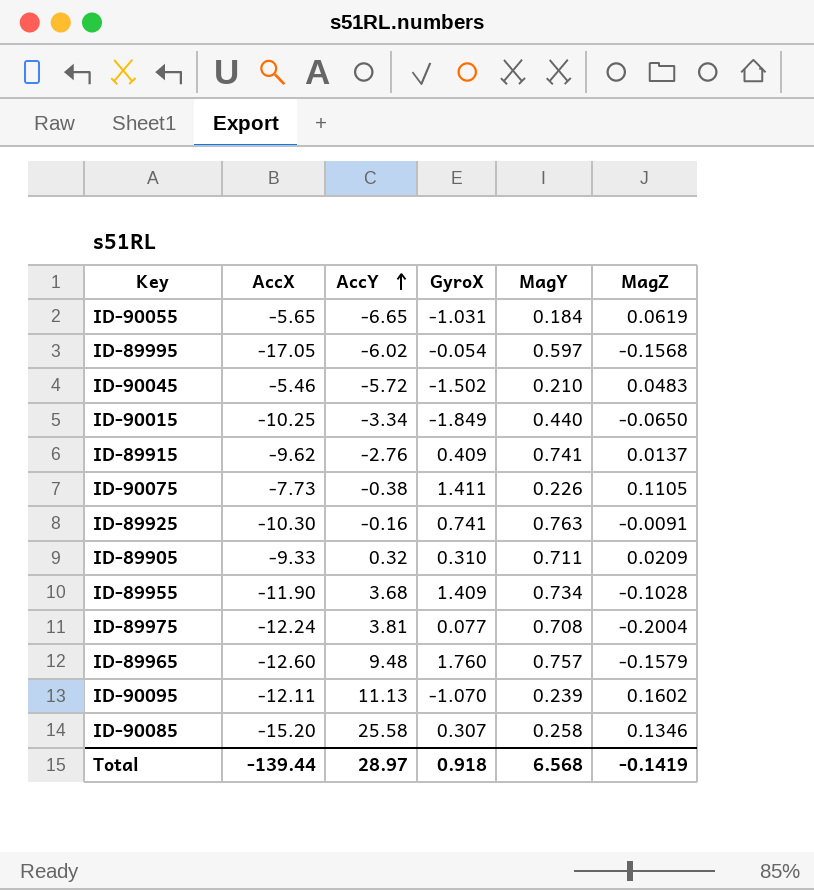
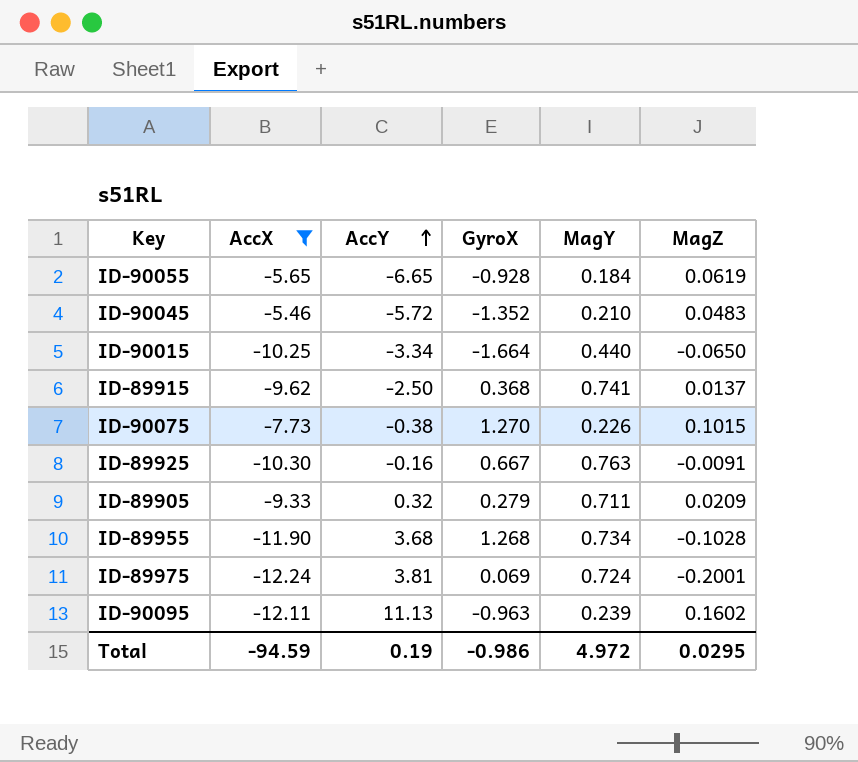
filter: none -> AccX >= -12.24
ID-90055 | GyroX: -1.031 -> -0.928
ID-90045 | GyroX: -1.502 -> -1.352
ID-90015 | GyroX: -1.849 -> -1.664
ID-89915 | AccY: -2.76 -> -2.50
ID-89915 | GyroX: 0.409 -> 0.368
ID-90075 | GyroX: 1.411 -> 1.270
ID-90075 | MagZ: 0.1105 -> 0.1015
ID-89925 | GyroX: 0.741 -> 0.667
ID-89905 | GyroX: 0.310 -> 0.279
ID-89955 | GyroX: 1.409 -> 1.268
ID-89975 | GyroX: 0.077 -> 0.069
ID-89975 | MagY: 0.708 -> 0.724
ID-89975 | MagZ: -0.2004 -> -0.2001
ID-90095 | GyroX: -1.070 -> -0.963
Total | AccX: -139.44 -> -94.59
Total | AccY: 28.97 -> 0.19
Total | GyroX: 0.918 -> -0.986
Total | MagY: 6.568 -> 4.972
Total | MagZ: -0.1419 -> 0.0295

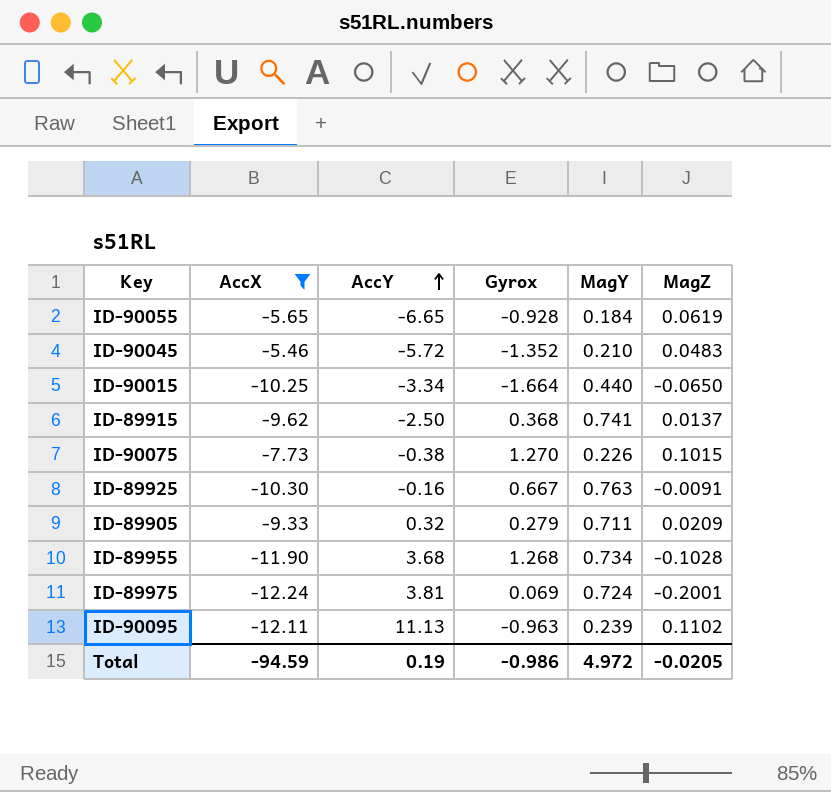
column name: GyroX -> Gyrox
ID-90095 | MagZ: 0.1602 -> 0.1102
Total | MagZ: 0.0295 -> -0.0205

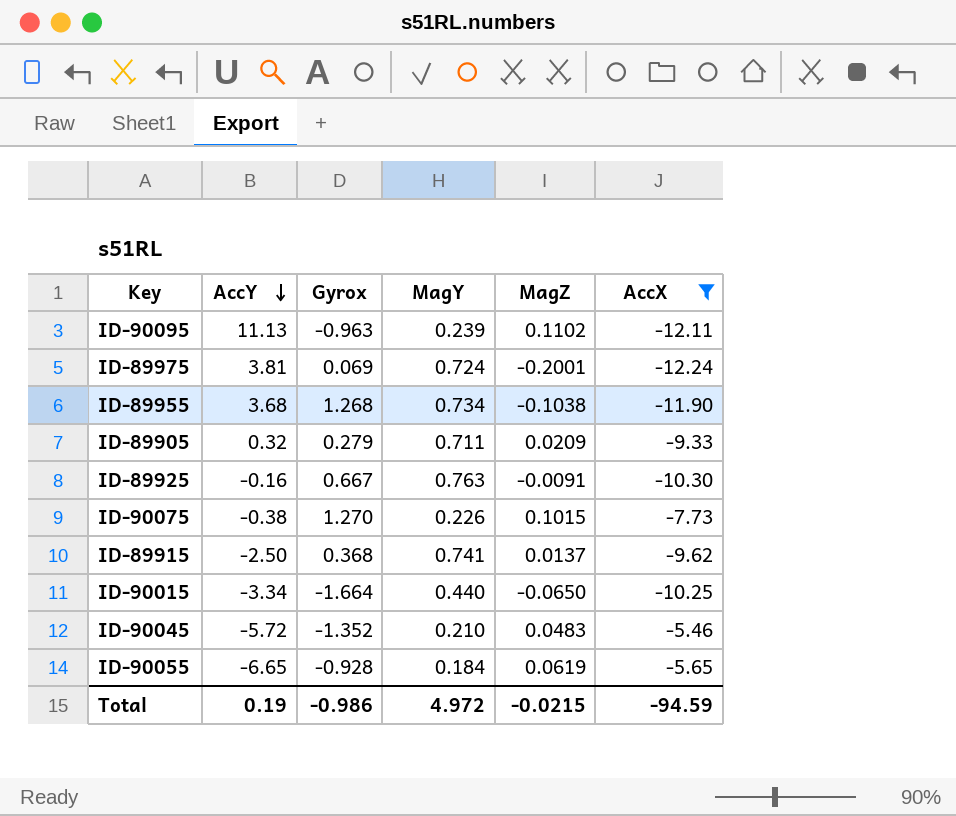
row order: AccY ascending -> AccY descending
column AccX | position: 2 -> 6
ID-89955 | MagZ: -0.1028 -> -0.1038
Total | MagZ: -0.0205 -> -0.0215

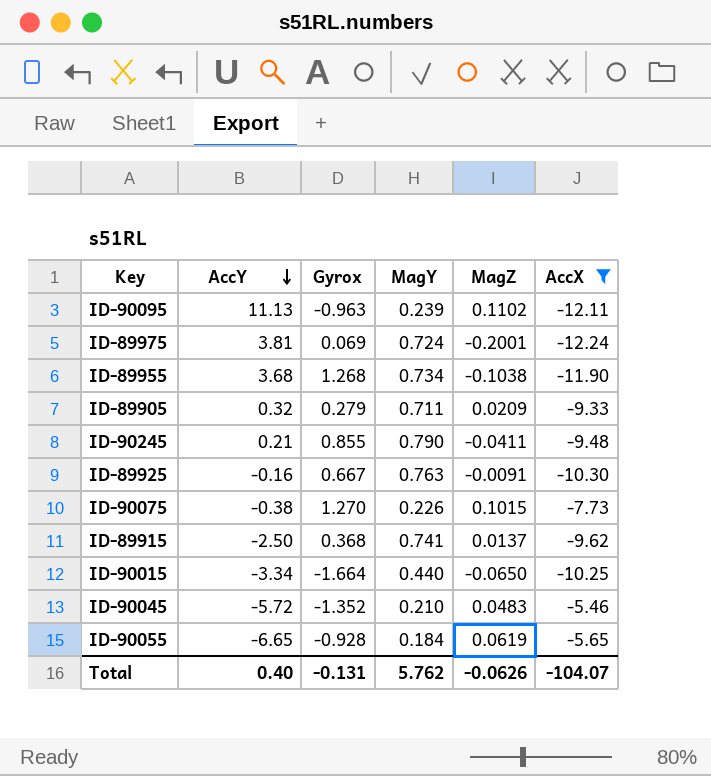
row ID-90245: none -> 0.21 | 0.855 | 0.790 | -0.0411 | -9.48
Total | AccY: 0.19 -> 0.40
Total | Gyrox: -0.986 -> -0.131
Total | MagY: 4.972 -> 5.762
Total | MagZ: -0.0215 -> -0.0626
Total | AccX: -94.59 -> -104.07

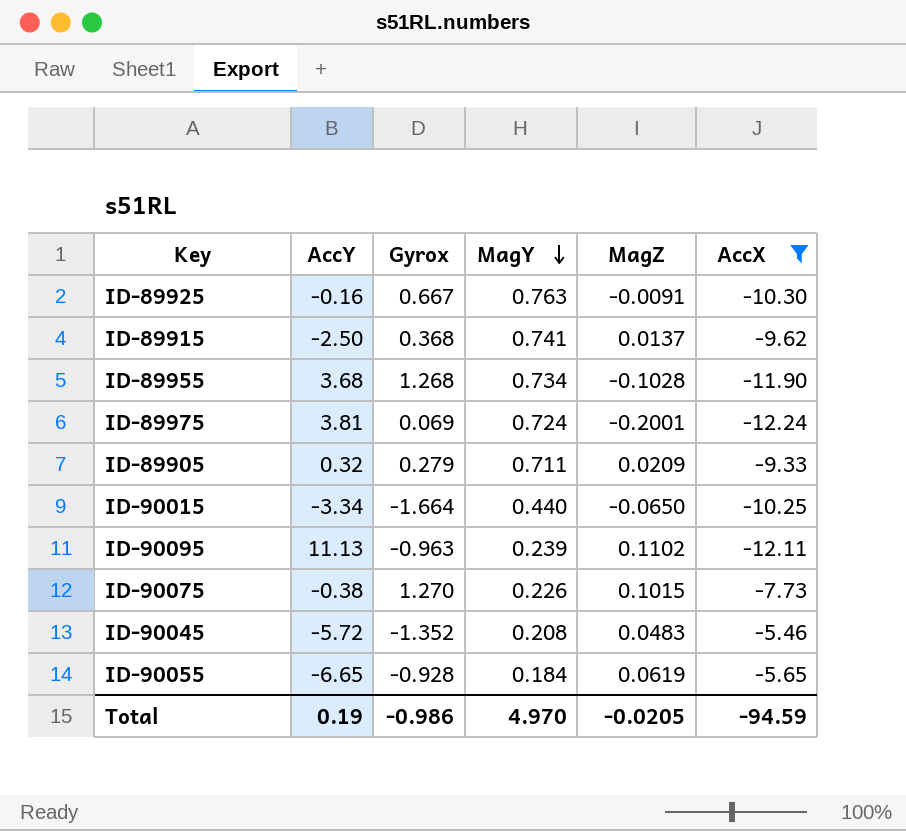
row order: AccY descending -> MagY descending
row ID-90245: 0.21 | 0.855 | 0.790 | -0.0411 | -9.48 -> none
ID-89955 | MagZ: -0.1038 -> -0.1028
ID-90045 | MagY: 0.210 -> 0.208
Total | AccY: 0.40 -> 0.19
Total | Gyrox: -0.131 -> -0.986
Total | MagY: 5.762 -> 4.970
Total | MagZ: -0.0626 -> -0.0205
Total | AccX: -104.07 -> -94.59

